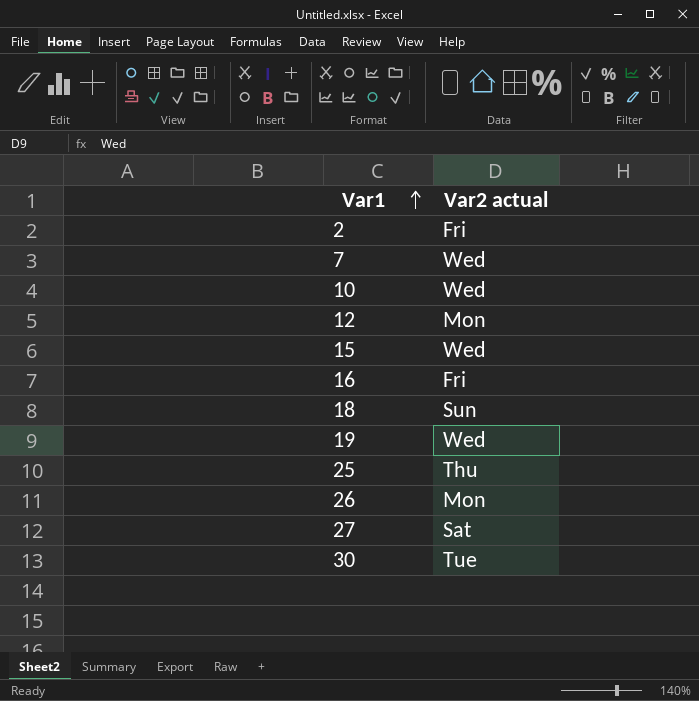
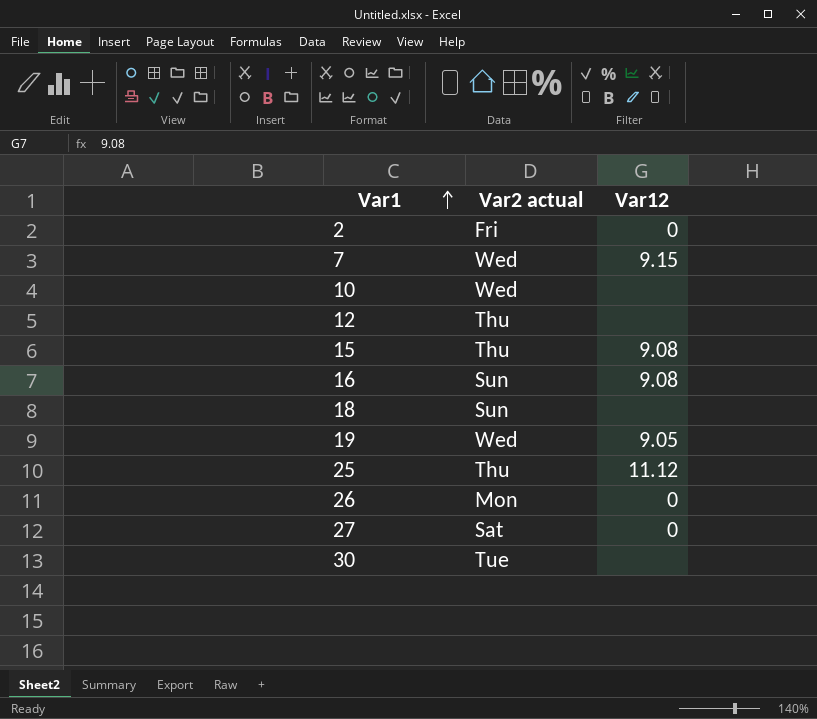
column Var12 | position: none -> 3
12 | Var2 actual: Mon -> Thu
15 | Var2 actual: Wed -> Thu
16 | Var2 actual: Fri -> Sun

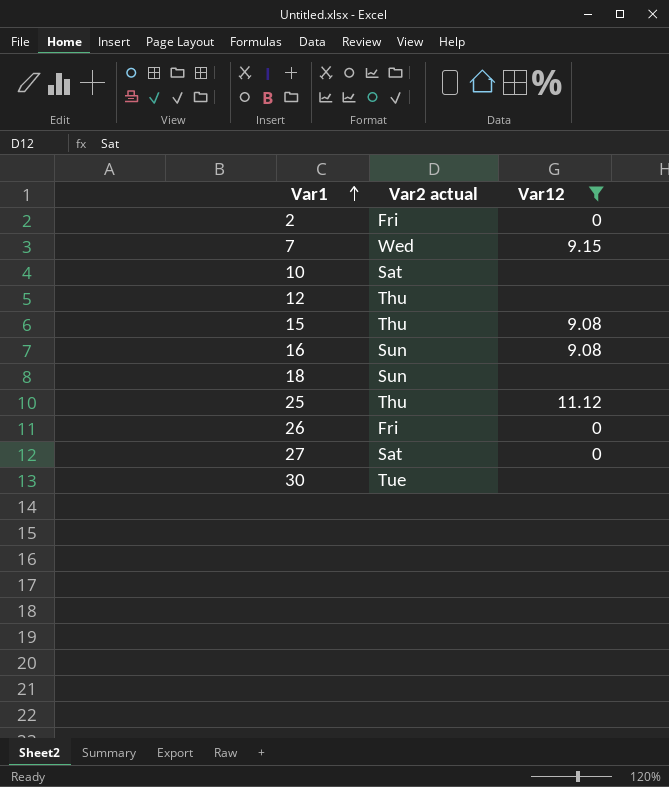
filter: none -> Var12 != 9.05
10 | Var2 actual: Wed -> Sat
26 | Var2 actual: Mon -> Fri

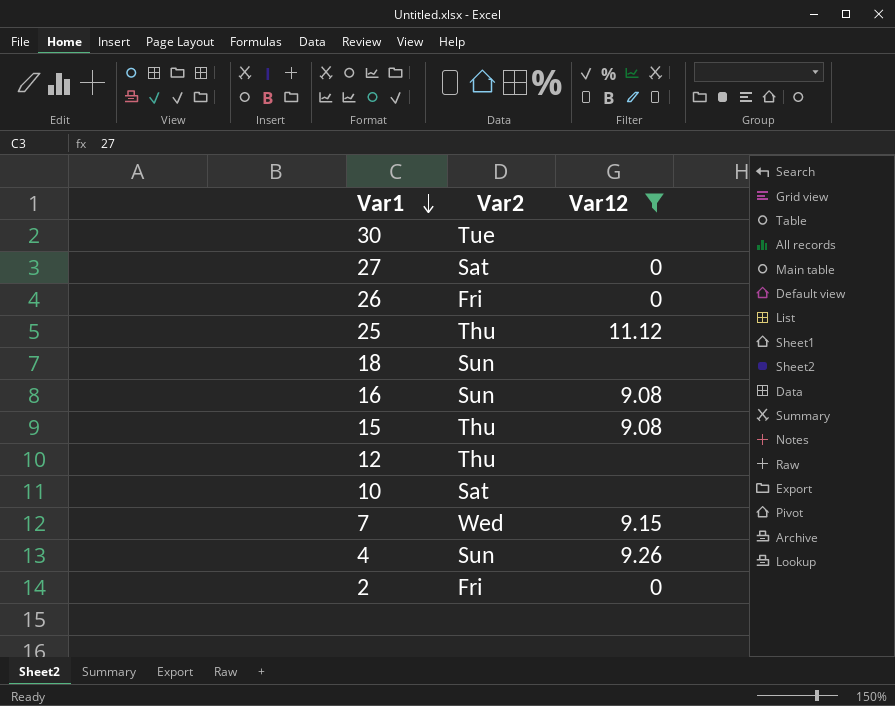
row order: Var1 ascending -> Var1 descending
column name: Var2 actual -> Var2
row 4: none -> Sun | 9.26

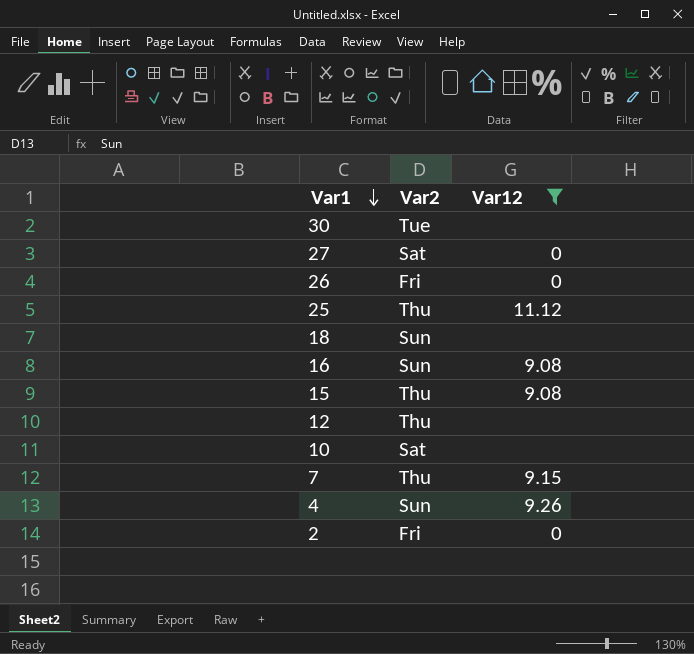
7 | Var2: Wed -> Thu

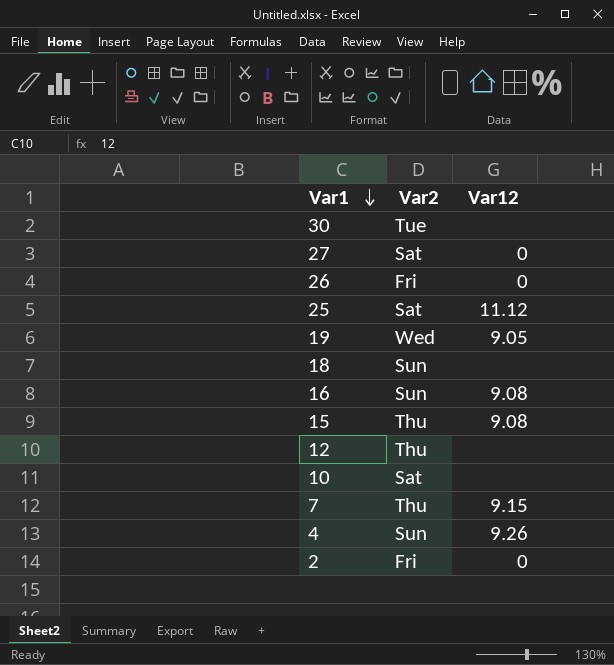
filter: Var12 != 9.05 -> none
25 | Var2: Thu -> Sat

